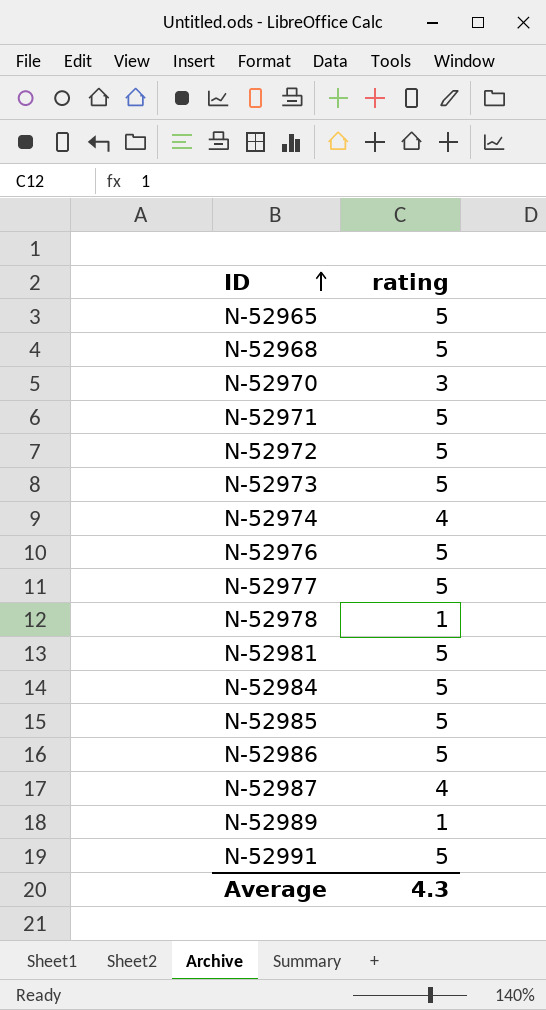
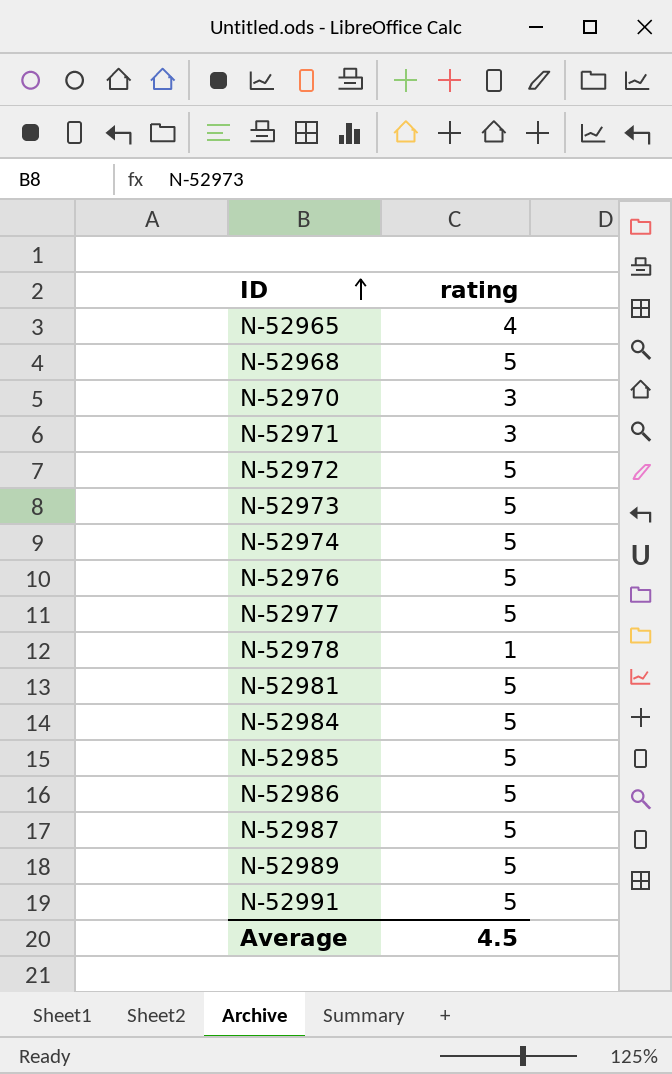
N-52965 | rating: 5 -> 4
N-52971 | rating: 5 -> 3
N-52974 | rating: 4 -> 5
N-52987 | rating: 4 -> 5
N-52989 | rating: 1 -> 5
Average | rating: 4.3 -> 4.5

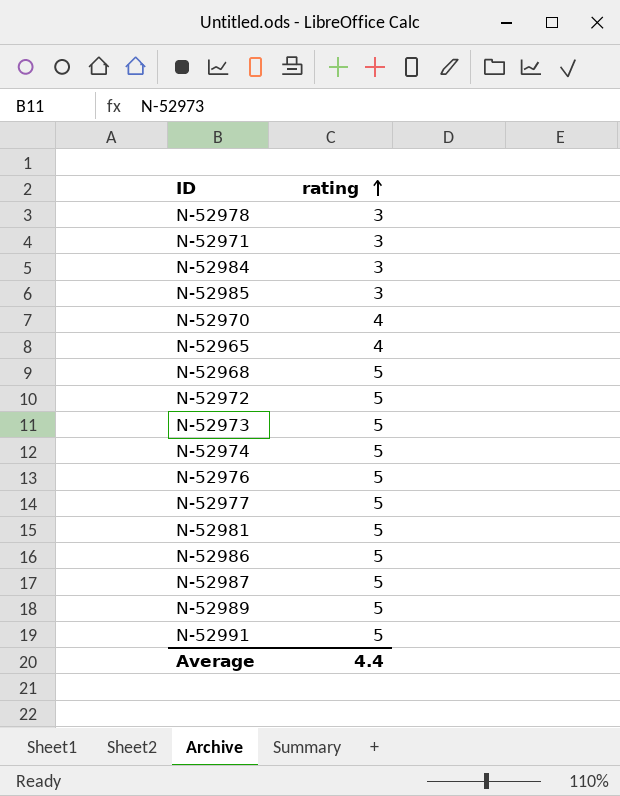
row order: ID ascending -> rating ascending
N-52978 | rating: 1 -> 3
N-52984 | rating: 5 -> 3
N-52985 | rating: 5 -> 3
N-52970 | rating: 3 -> 4
Average | rating: 4.5 -> 4.4

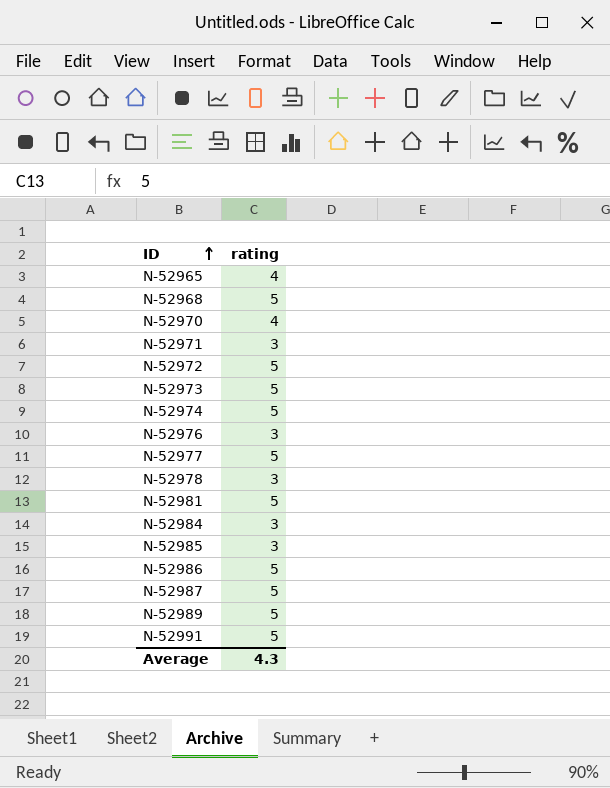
row order: rating ascending -> ID ascending
N-52976 | rating: 5 -> 3
Average | rating: 4.4 -> 4.3

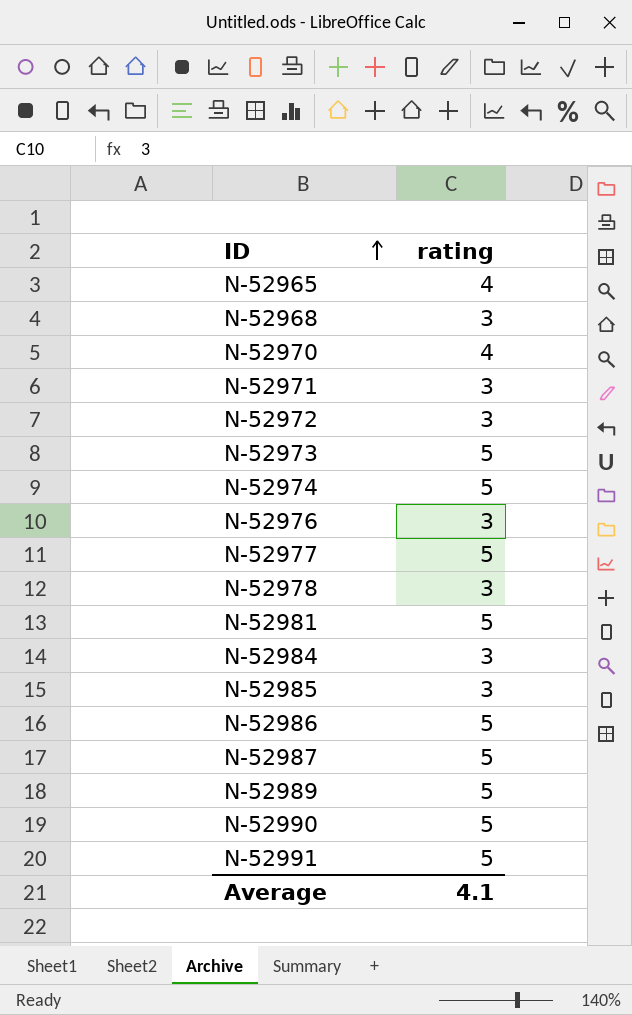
N-52968 | rating: 5 -> 3
N-52972 | rating: 5 -> 3
row N-52990: none -> 5
Average | rating: 4.3 -> 4.1

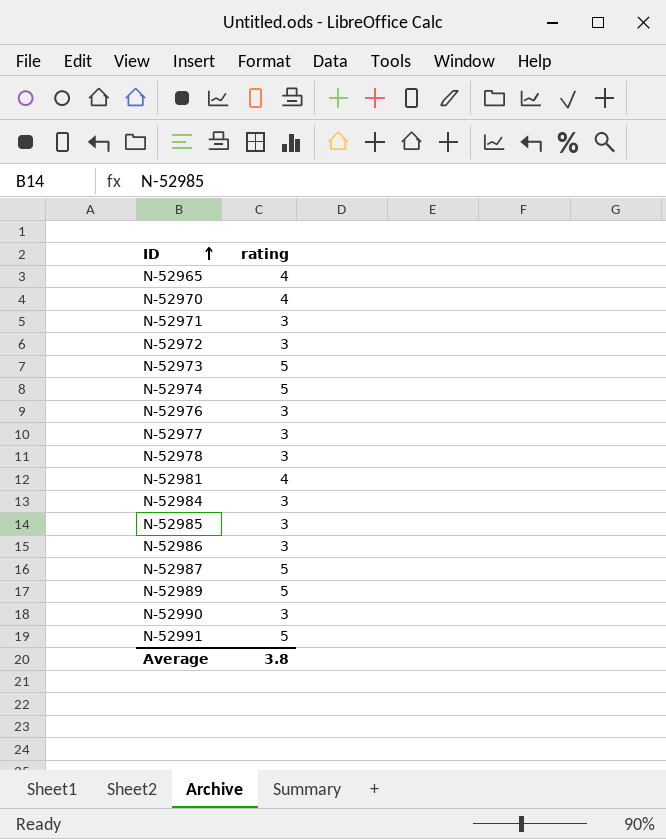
row N-52968: 3 -> none
N-52977 | rating: 5 -> 3
N-52981 | rating: 5 -> 4
N-52986 | rating: 5 -> 3
N-52990 | rating: 5 -> 3
Average | rating: 4.1 -> 3.8

